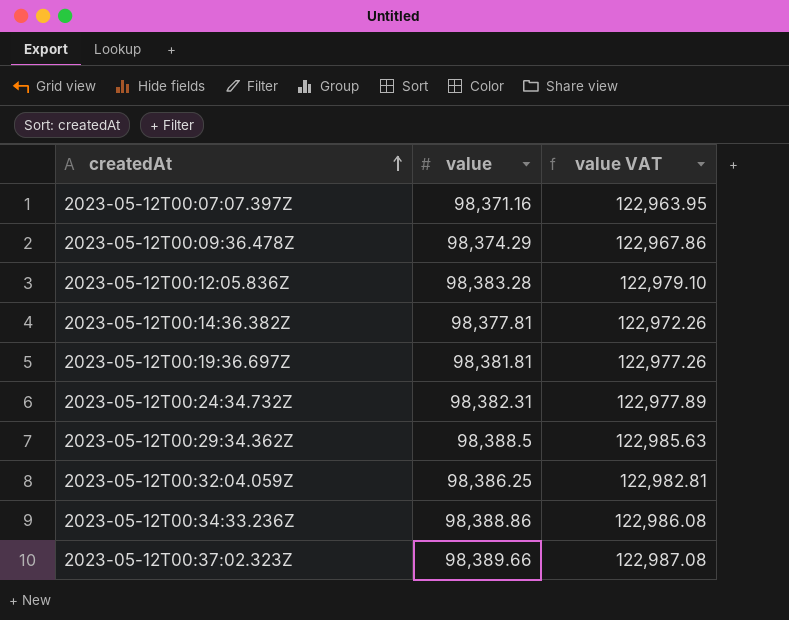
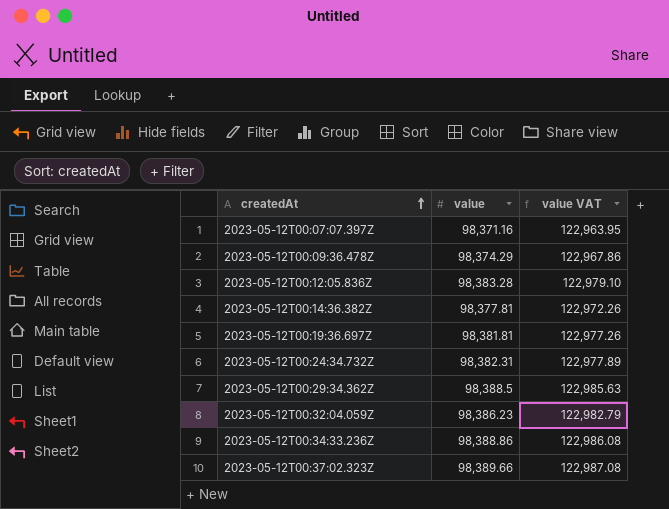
2023-05-12T00:32:04.059Z | value: 98,386.25 -> 98,386.23
2023-05-12T00:32:04.059Z | value VAT: 122,982.81 -> 122,982.79

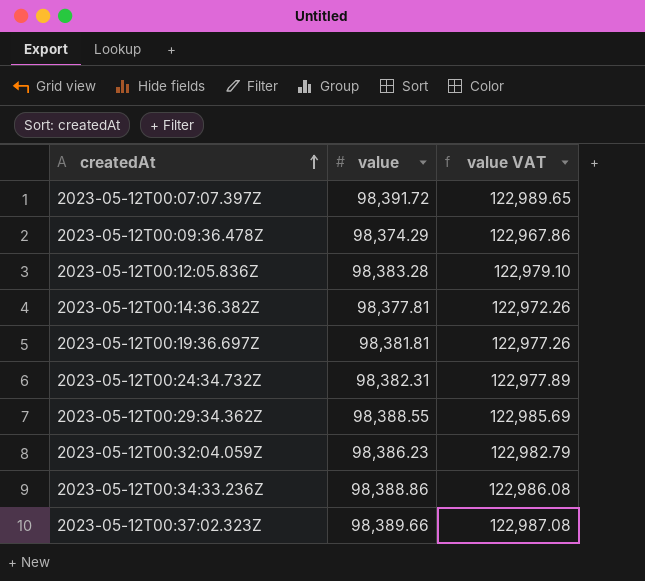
2023-05-12T00:07:07.397Z | value: 98,371.16 -> 98,391.72
2023-05-12T00:07:07.397Z | value VAT: 122,963.95 -> 122,989.65
2023-05-12T00:29:34.362Z | value: 98,388.5 -> 98,388.55
2023-05-12T00:29:34.362Z | value VAT: 122,985.63 -> 122,985.69

